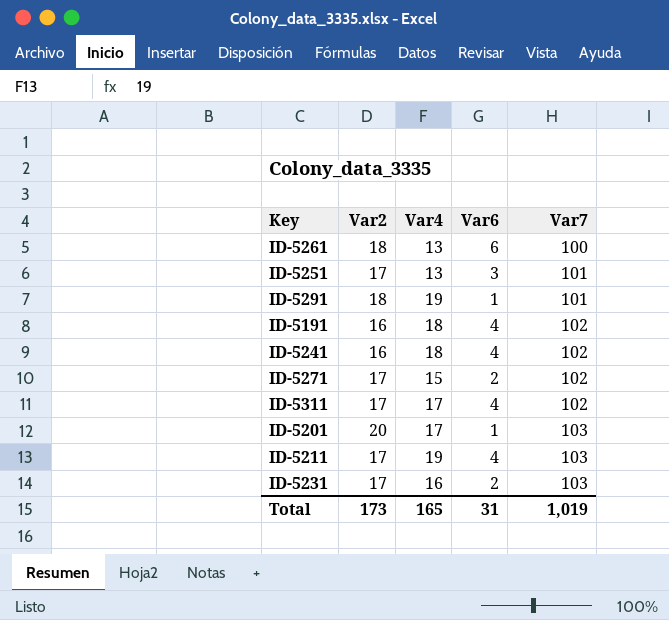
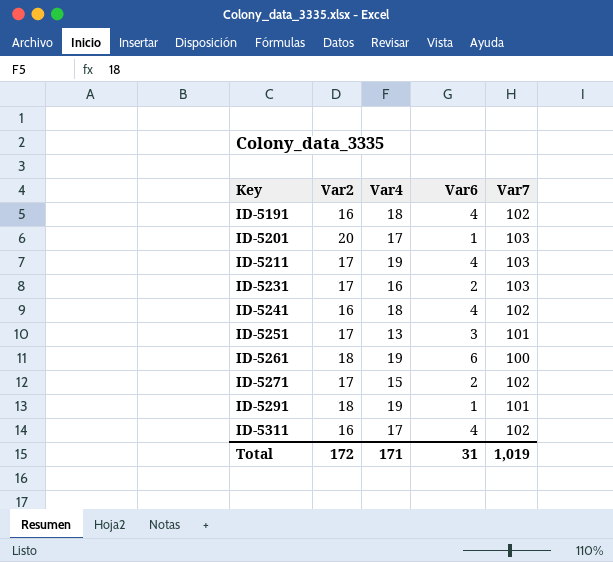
row order: Var7 ascending -> Key ascending
ID-5261 | Var4: 13 -> 19
ID-5311 | Var2: 17 -> 16
Total | Var2: 173 -> 172
Total | Var4: 165 -> 171

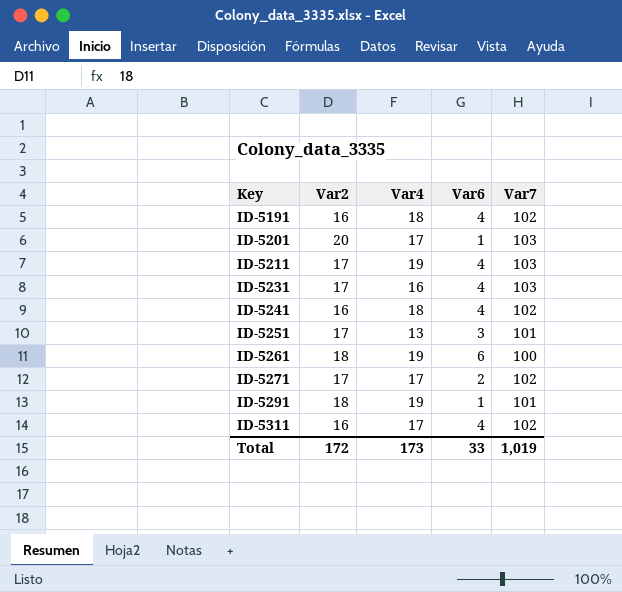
ID-5231 | Var6: 2 -> 4
ID-5271 | Var4: 15 -> 17
Total | Var4: 171 -> 173
Total | Var6: 31 -> 33

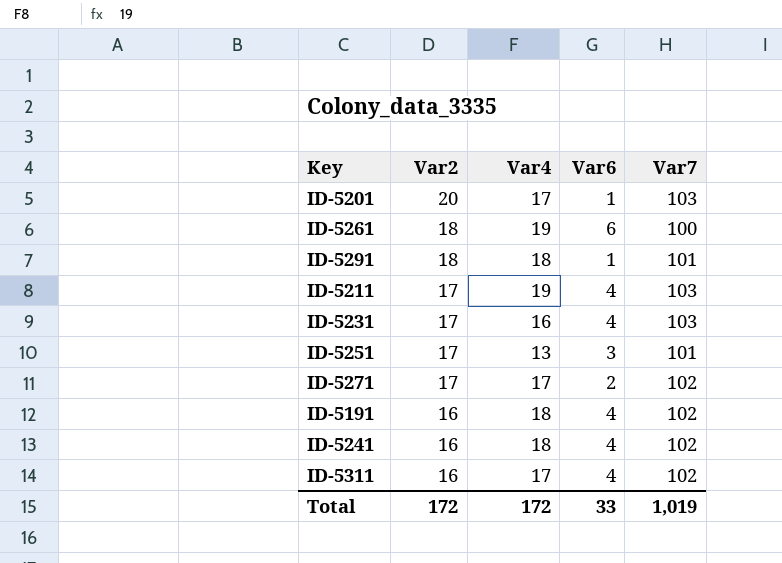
row order: Key ascending -> Var2 descending
ID-5291 | Var4: 19 -> 18
Total | Var4: 173 -> 172

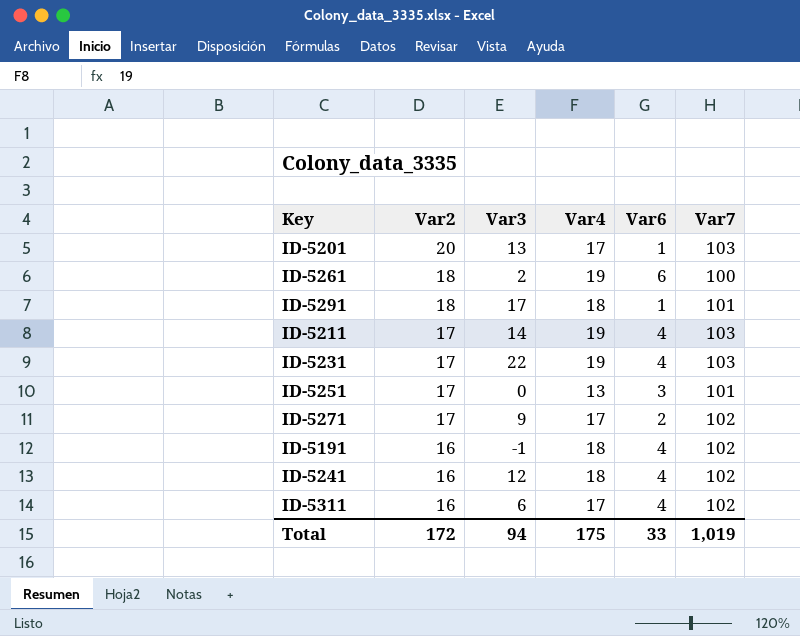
column Var3 | position: none -> 3
ID-5231 | Var4: 16 -> 19
Total | Var4: 172 -> 175

